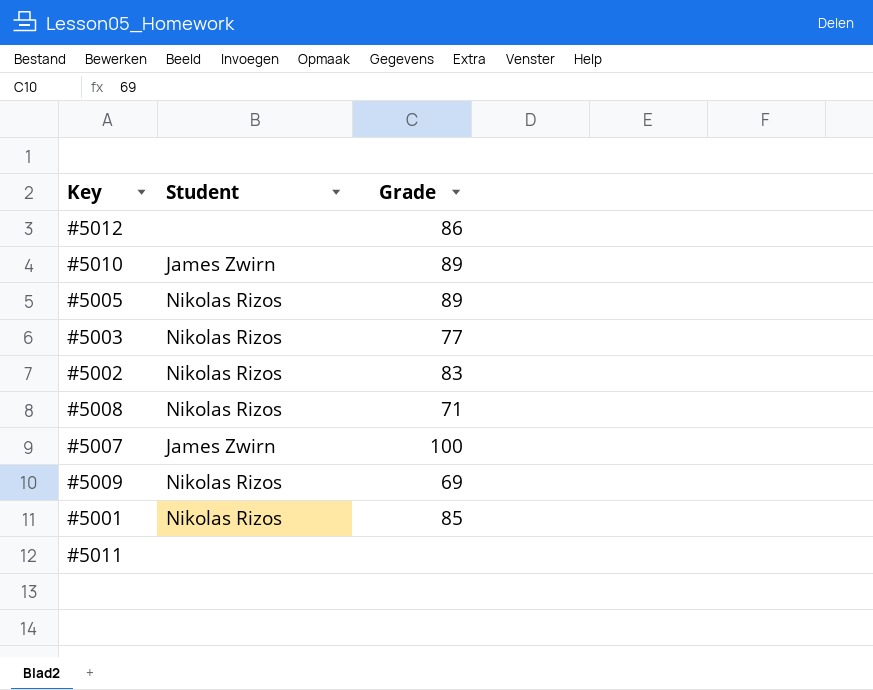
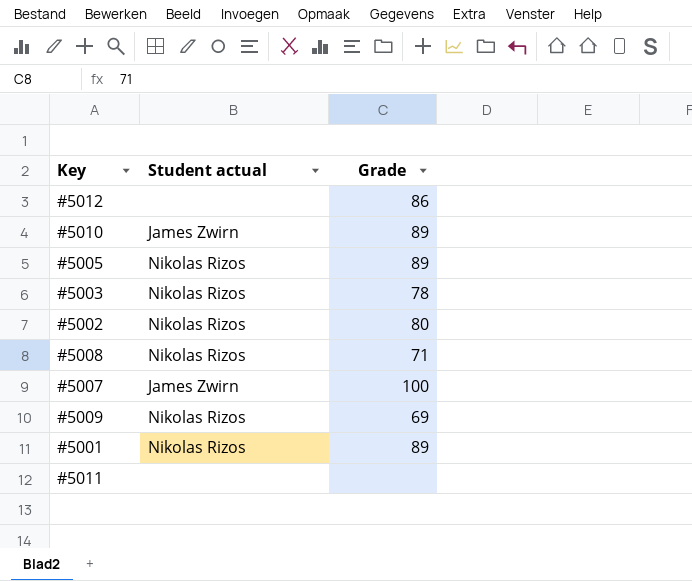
column name: Student -> Student actual
#5003 | Grade: 77 -> 78
#5002 | Grade: 83 -> 80
#5001 | Grade: 85 -> 89

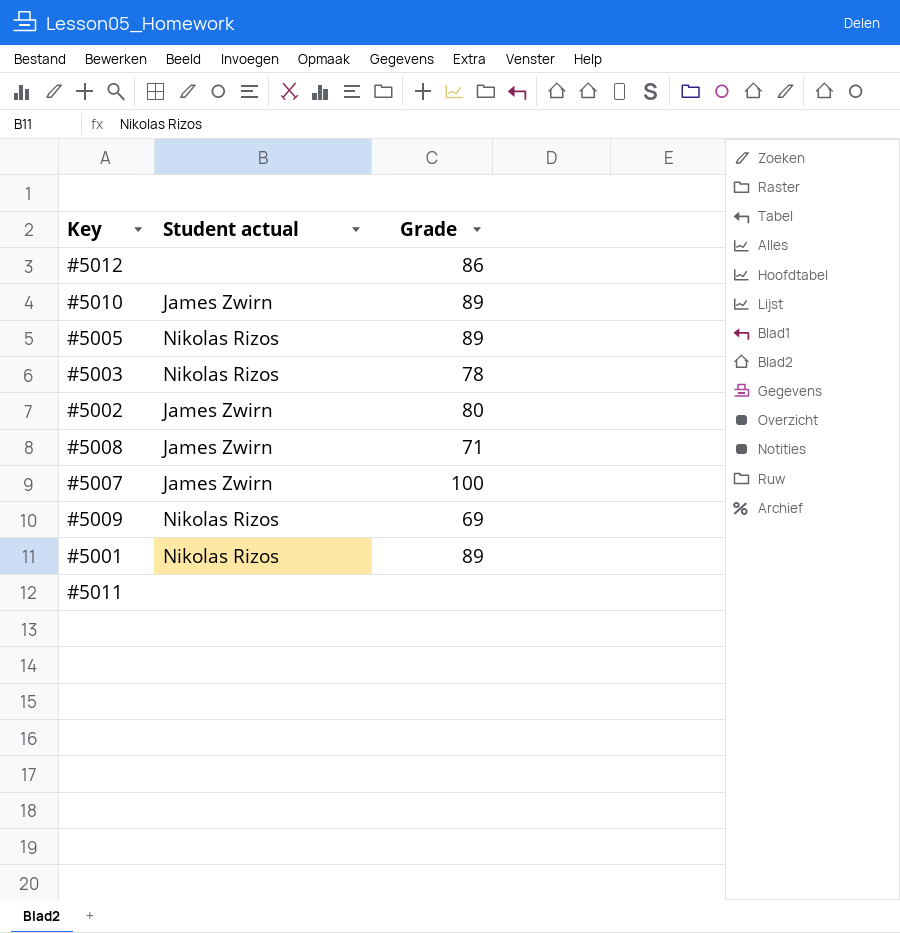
#5002 | Student actual: Nikolas Rizos -> James Zwirn
#5008 | Student actual: Nikolas Rizos -> James Zwirn

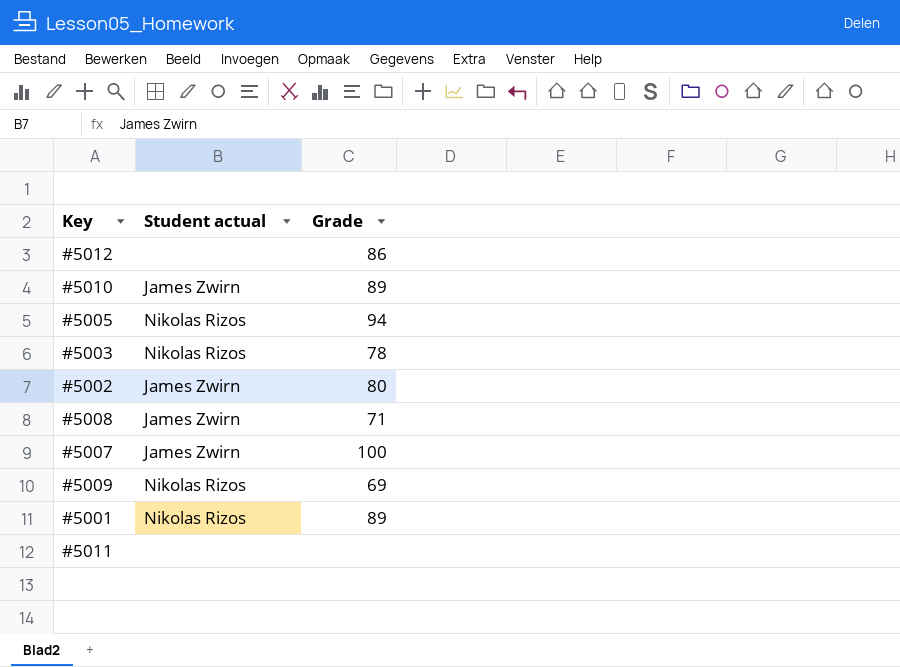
#5005 | Grade: 89 -> 94

